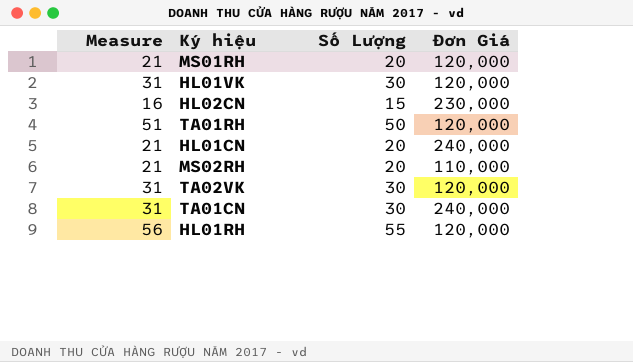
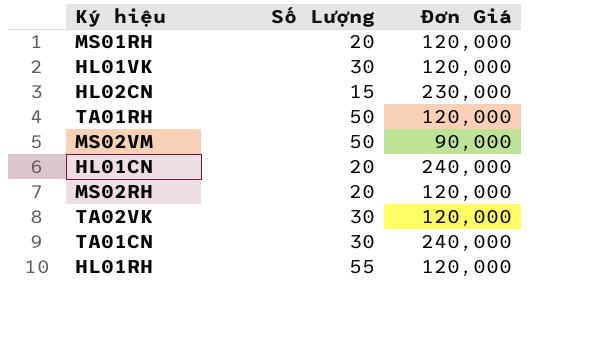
column Measure | formula: [Số Lượng] + 1 -> none
row MS02VM: none -> 50 | 90,000
MS02RH | Đơn Giá: 110,000 -> 120,000

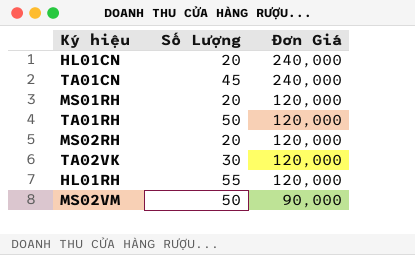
row order: none -> Đơn Giá descending
row HL01VK: 30 | 120,000 -> none
row HL02CN: 15 | 230,000 -> none
TA01CN | Số Lượng: 30 -> 45

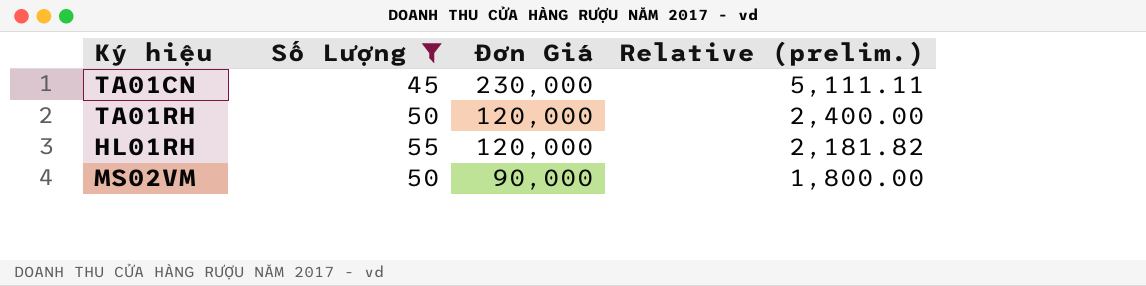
filter: none -> Số Lượng >= 45
column Relative (prelim.) | formula: none -> [Đơn Giá] / [Số Lượng]
TA01CN | Đơn Giá: 240,000 -> 230,000

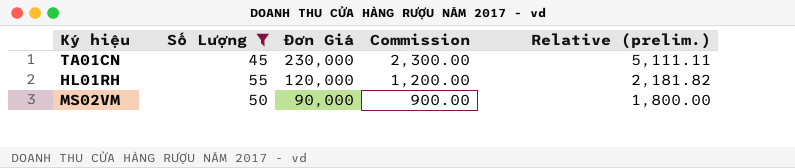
column Commission | formula: none -> [Đơn Giá] * 0.01
row TA01RH: 50 | 120,000 | 2,400.00 -> none

